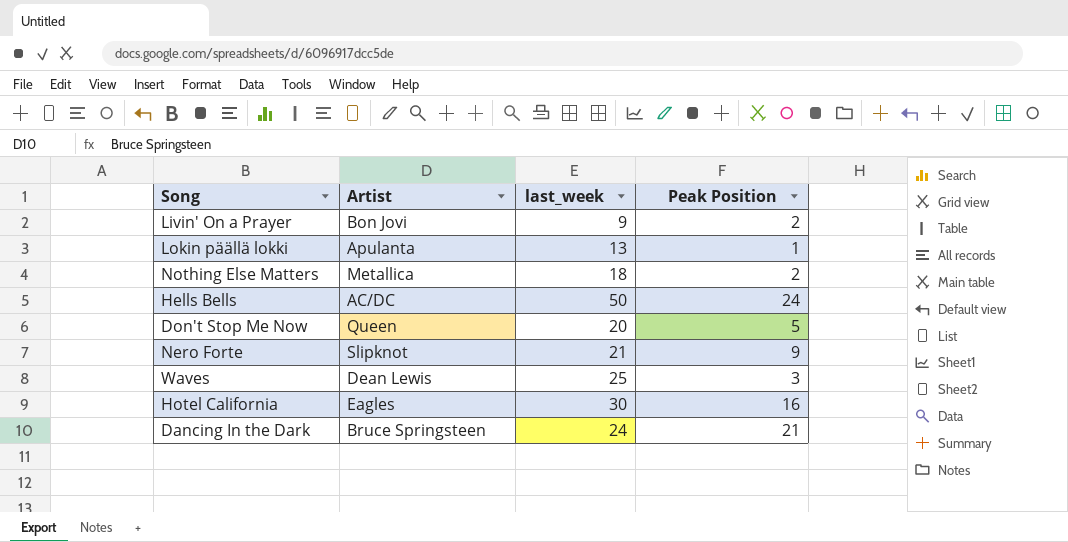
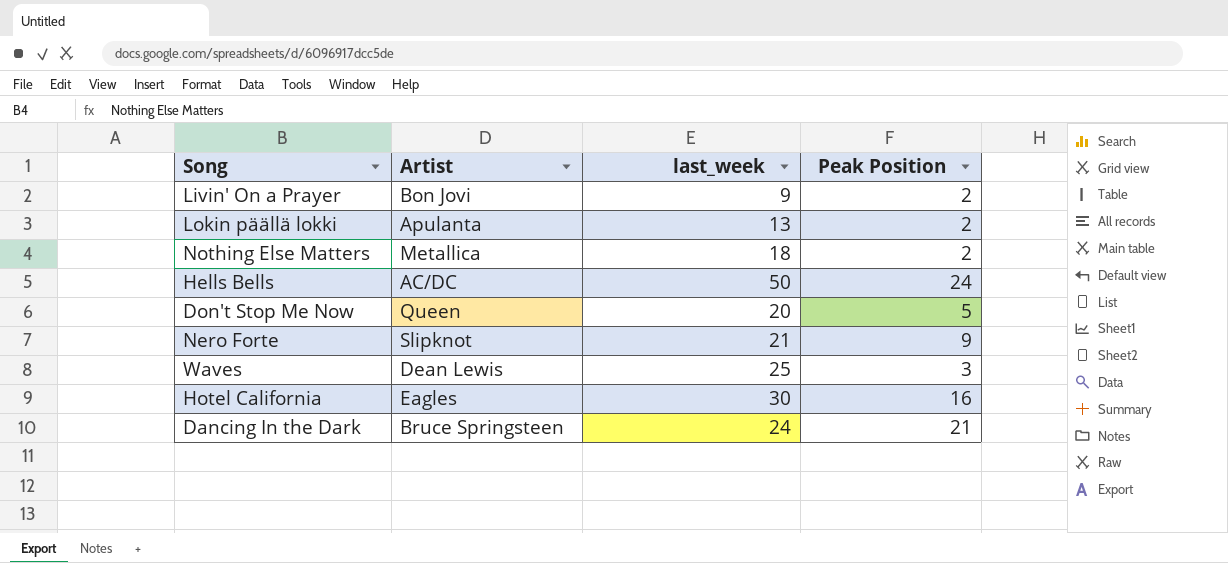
Lokin päällä lokki | Peak Position: 1 -> 2

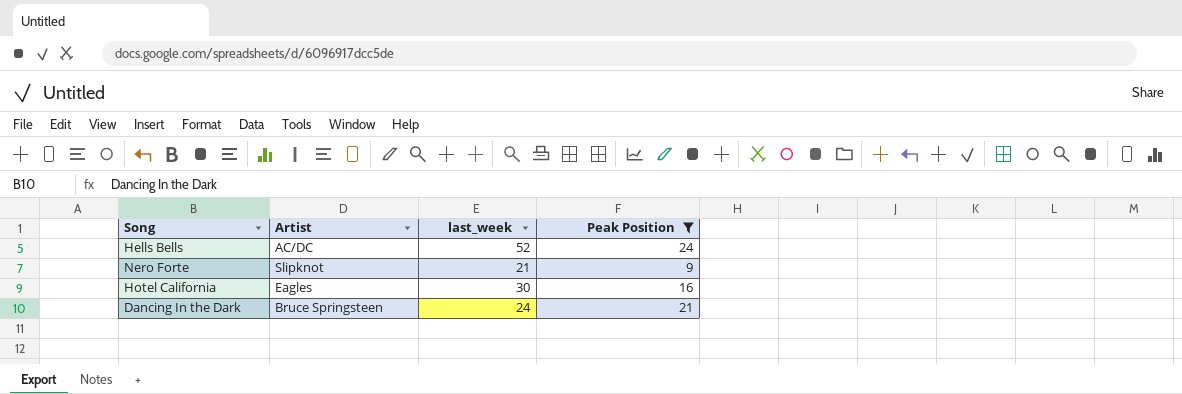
filter: none -> Peak Position >= 9
Hells Bells | last_week: 50 -> 52

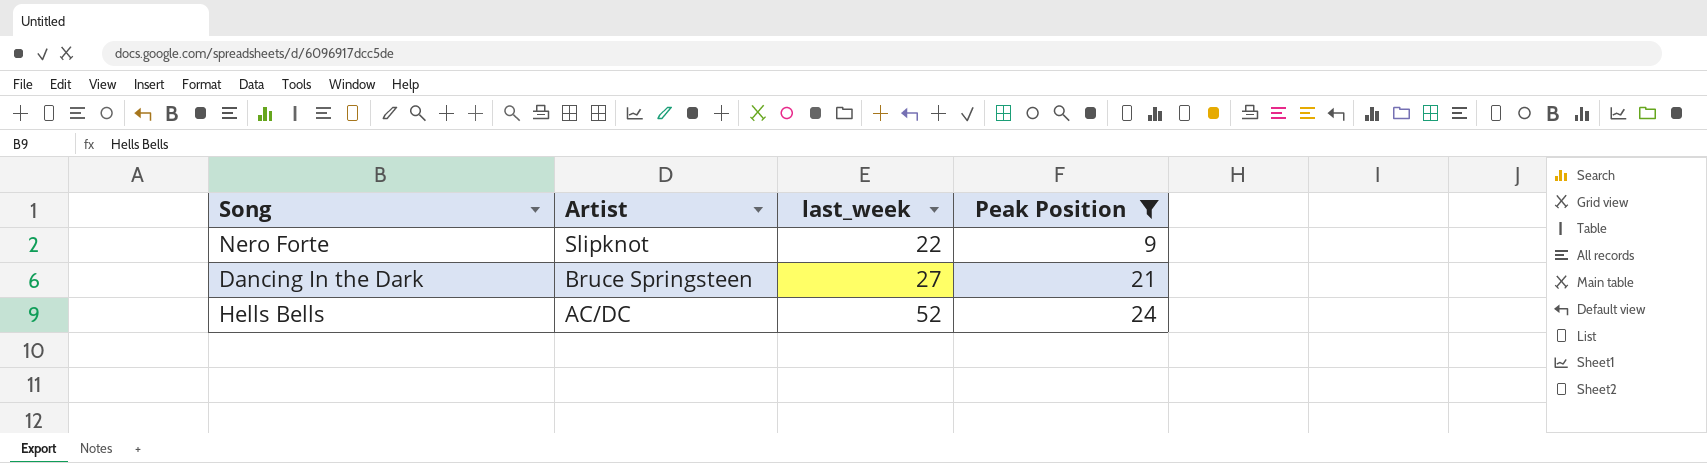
row order: none -> Artist descending
row Hotel California: Eagles | 30 | 16 -> none
Nero Forte | last_week: 21 -> 22
Dancing In the Dark | last_week: 24 -> 27

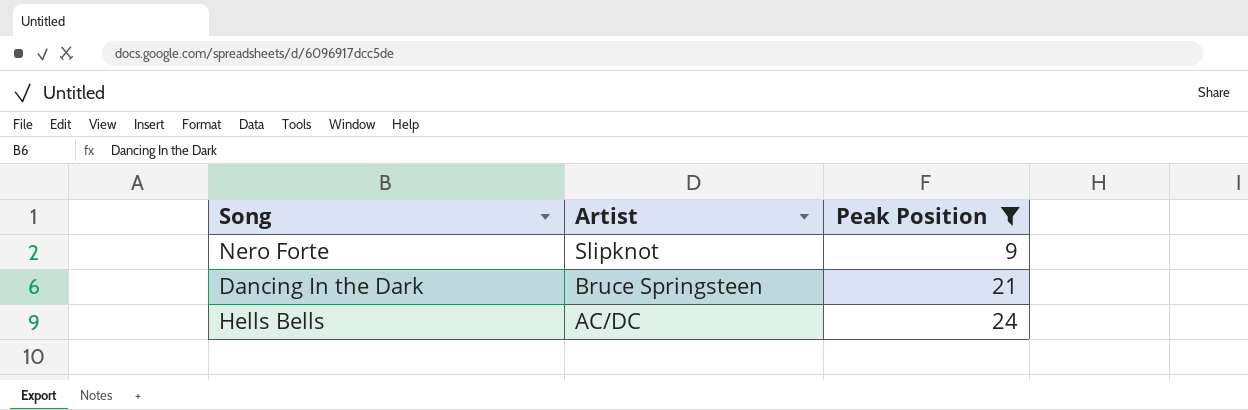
column last_week | position: 3 -> none

